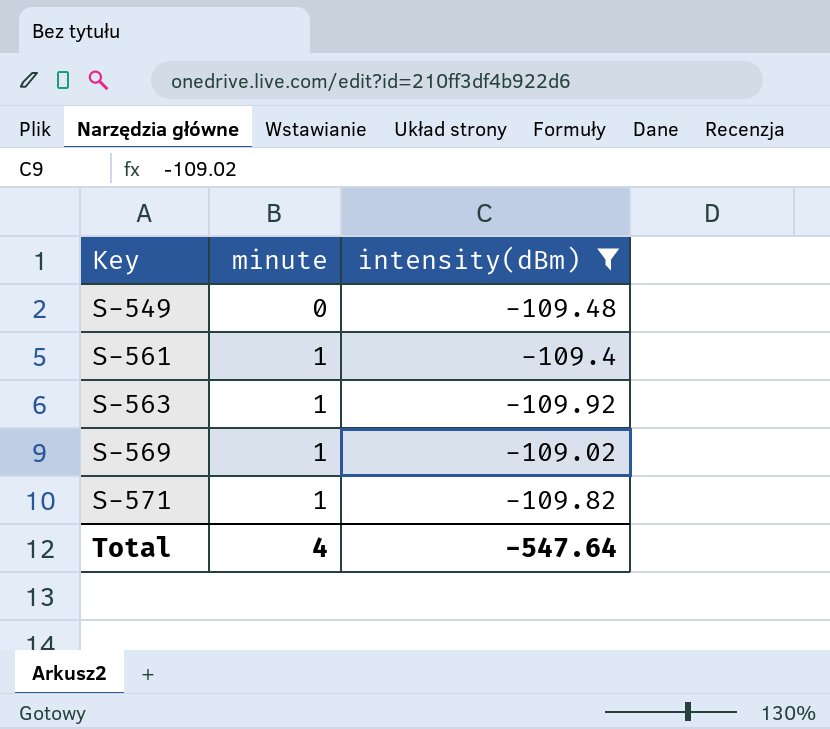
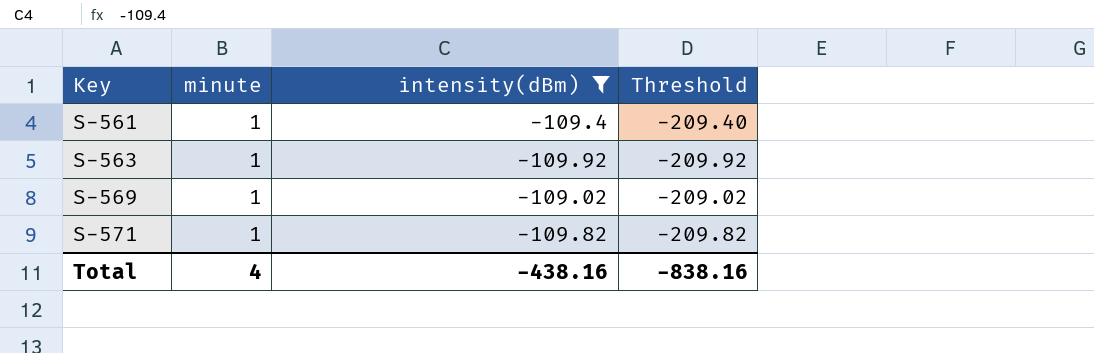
column Threshold | formula: none -> [intensity(dBm)] - 100
row S-549: 0 | -109.48 -> none
Total | intensity(dBm): -547.64 -> -438.16

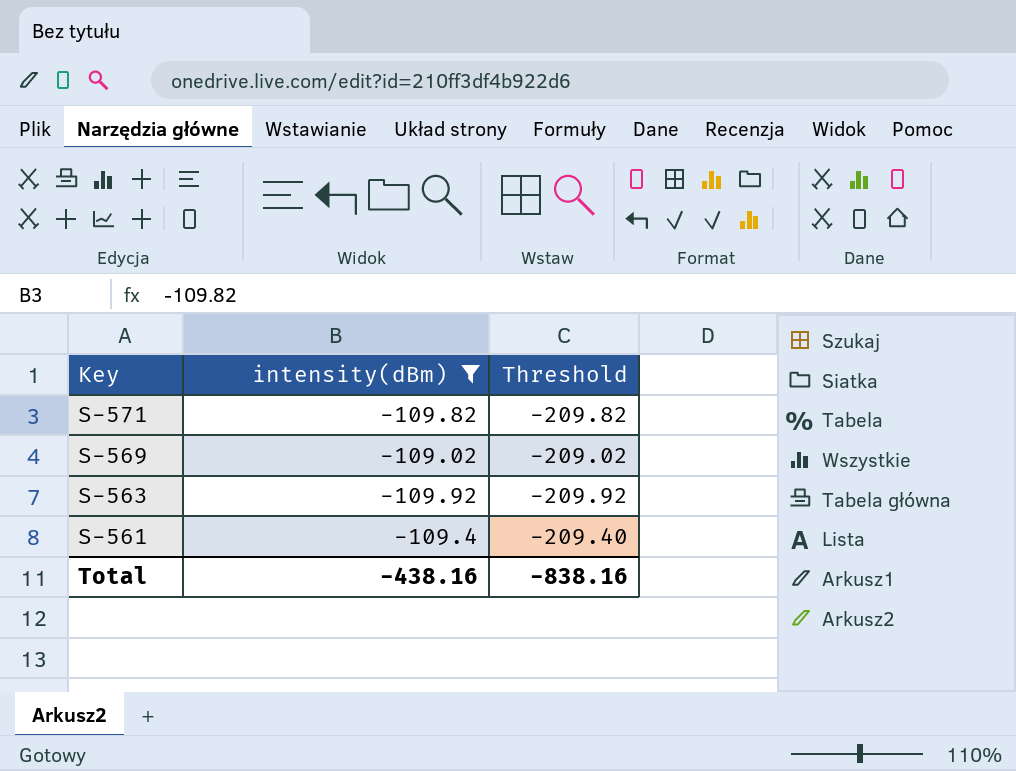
row order: Key ascending -> Key descending
column minute | position: 2 -> none

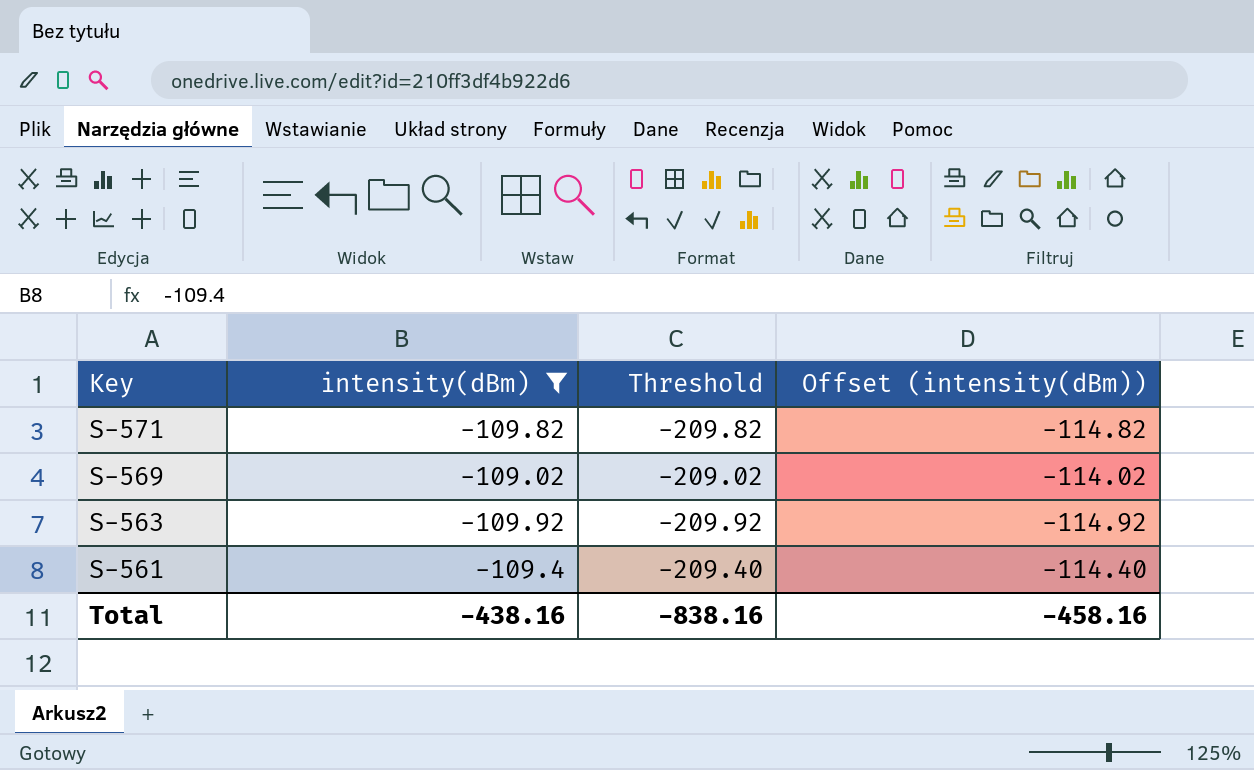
column Offset (intensity(dBm)) | formula: none -> [intensity(dBm)] - 5

